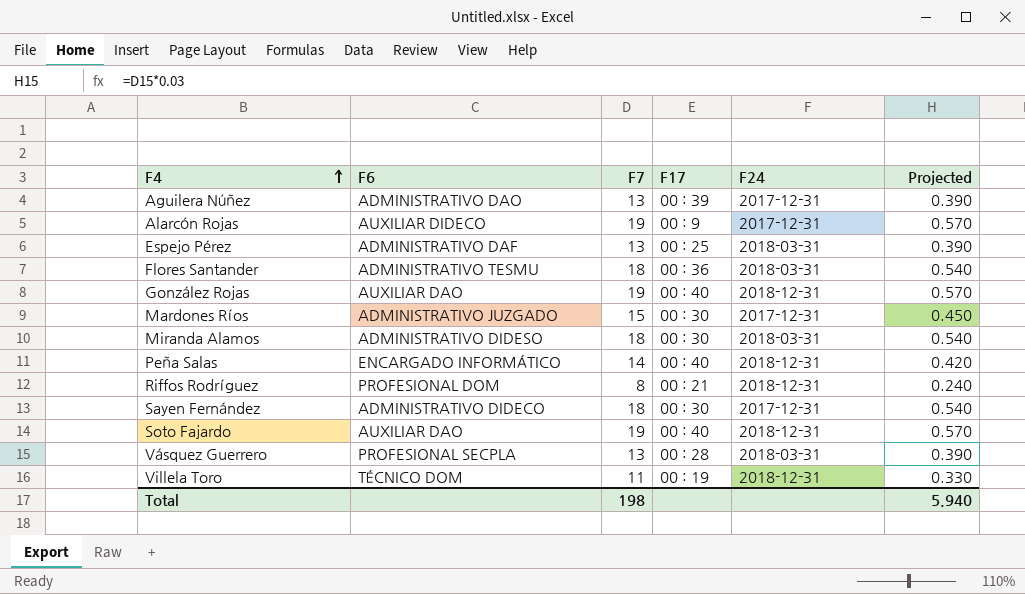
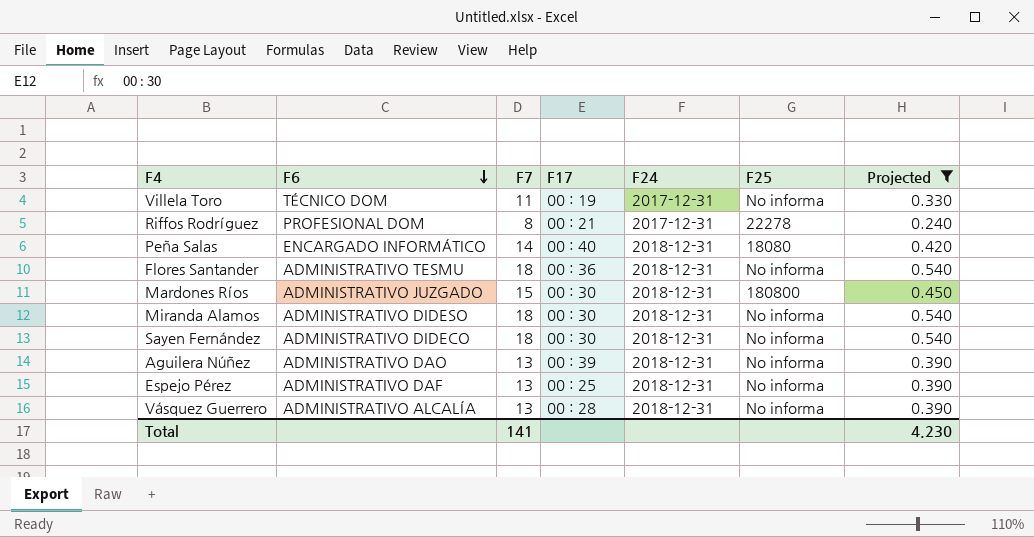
filter: none -> Projected != 0.570
row order: F4 ascending -> F6 descending
column F25 | position: none -> 6
Villela Toro | F24: 2018-12-31 -> 2017-12-31
Riffos Rodríguez | F24: 2018-12-31 -> 2017-12-31
Flores Santander | F24: 2018-03-31 -> 2018-12-31
Mardones Ríos | F24: 2017-12-31 -> 2018-12-31
Miranda Alamos | F24: 2018-03-31 -> 2018-12-31
Sayen Fernández | F24: 2017-12-31 -> 2018-12-31
Aguilera Núñez | F24: 2017-12-31 -> 2018-12-31
Espejo Pérez | F24: 2018-03-31 -> 2018-12-31
Vásquez Guerrero | F6: PROFESIONAL SECPLA -> ADMINISTRATIVO ALCALÍA
Vásquez Guerrero | F24: 2018-03-31 -> 2018-12-31
Total | F7: 198 -> 141
Total | Projected: 5.940 -> 4.230

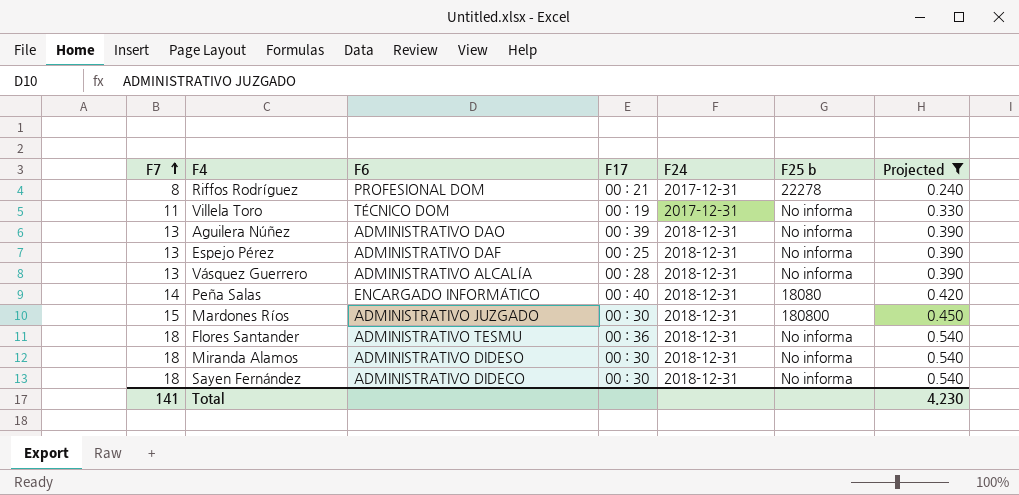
row order: F6 descending -> F7 ascending
column F7 | position: 3 -> 1
column name: F25 -> F25 b

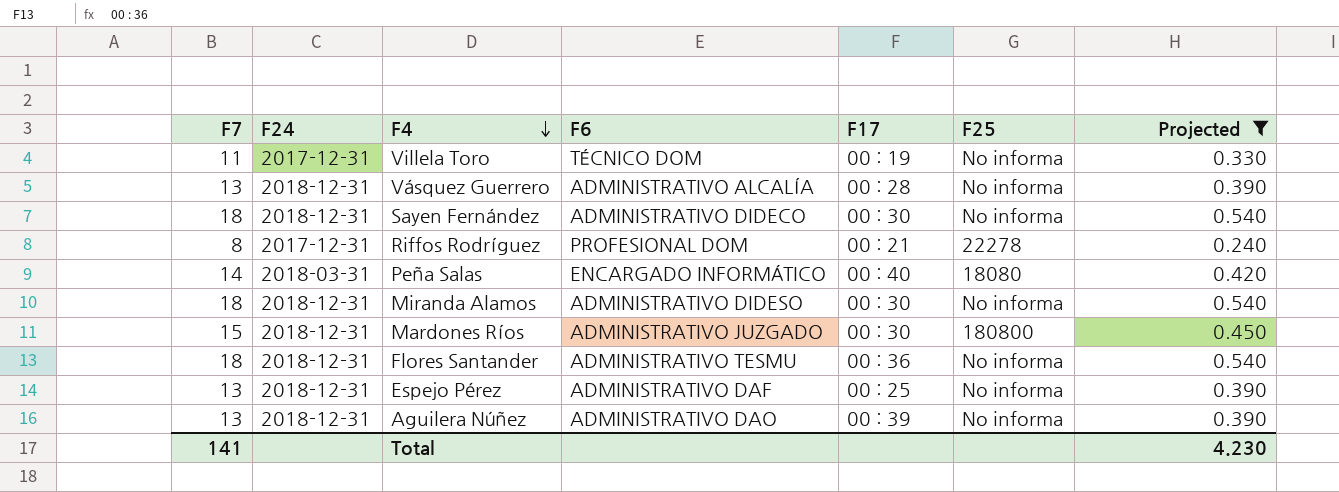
row order: F7 ascending -> F4 descending
column F24 | position: 5 -> 2
column name: F25 b -> F25
Peña Salas | F24: 2018-12-31 -> 2018-03-31

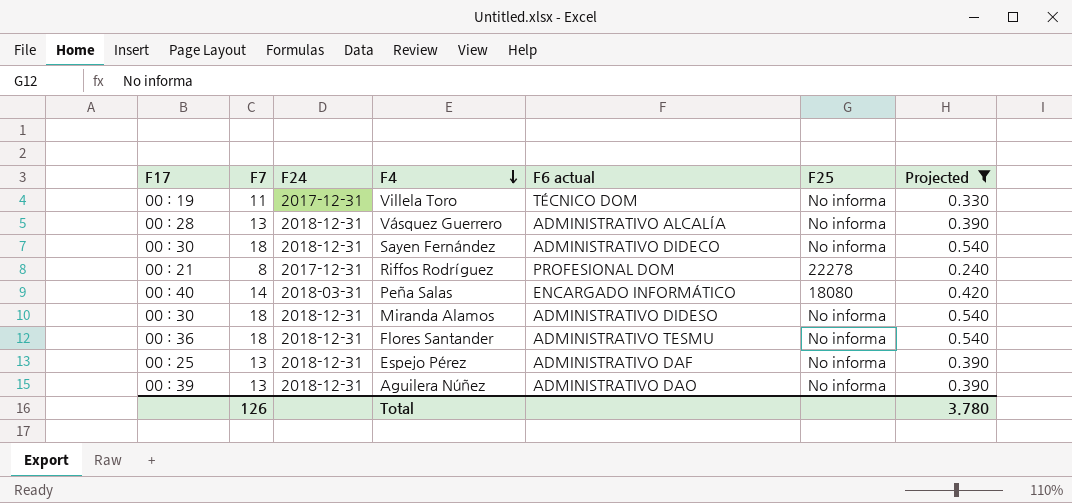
column F17 | position: 5 -> 1
column name: F6 -> F6 actual
row Mardones Ríos: 15 | 2018-12-31 | ADMINISTRATIVO JUZGADO | 00 : 30 | 180800 | 0.450 -> none
Total | F7: 141 -> 126
Total | Projected: 4.230 -> 3.780

